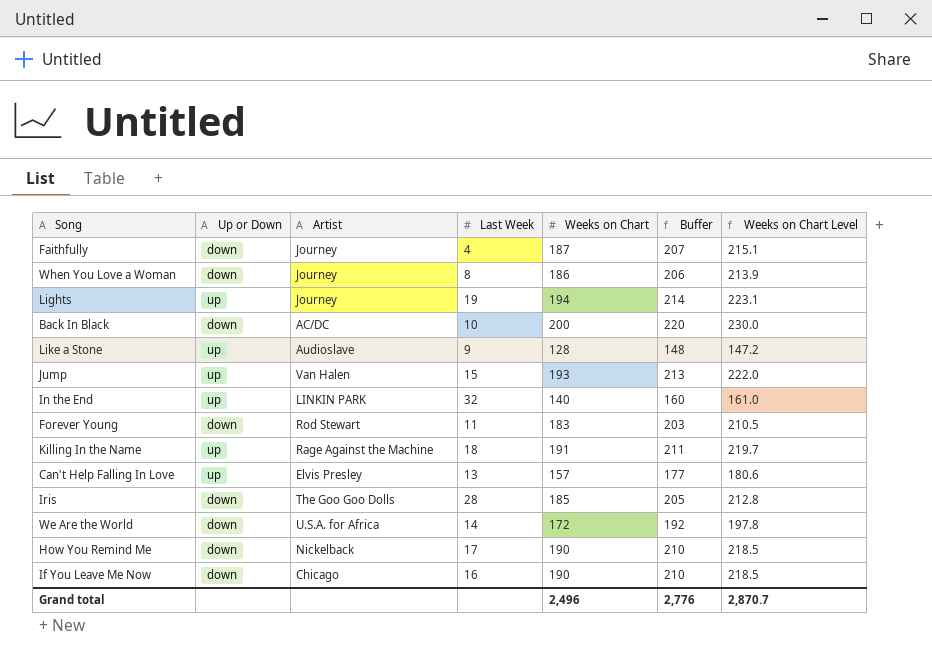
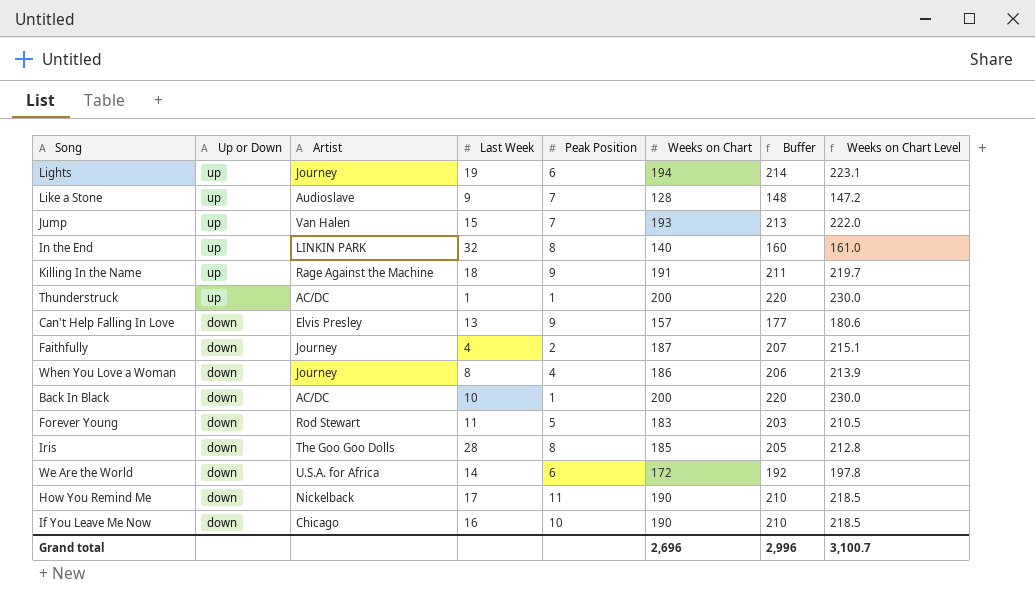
row order: none -> Up or Down descending
column Peak Position | position: none -> 5
row Thunderstruck: none -> up | AC/DC | 1 | 1 | 200 | 220 | 230.0
Can't Help Falling In Love | Up or Down: up -> down
Grand total | Weeks on Chart: 2,496 -> 2,696
Grand total | Buffer: 2,776 -> 2,996
Grand total | Weeks on Chart Level: 2,870.7 -> 3,100.7

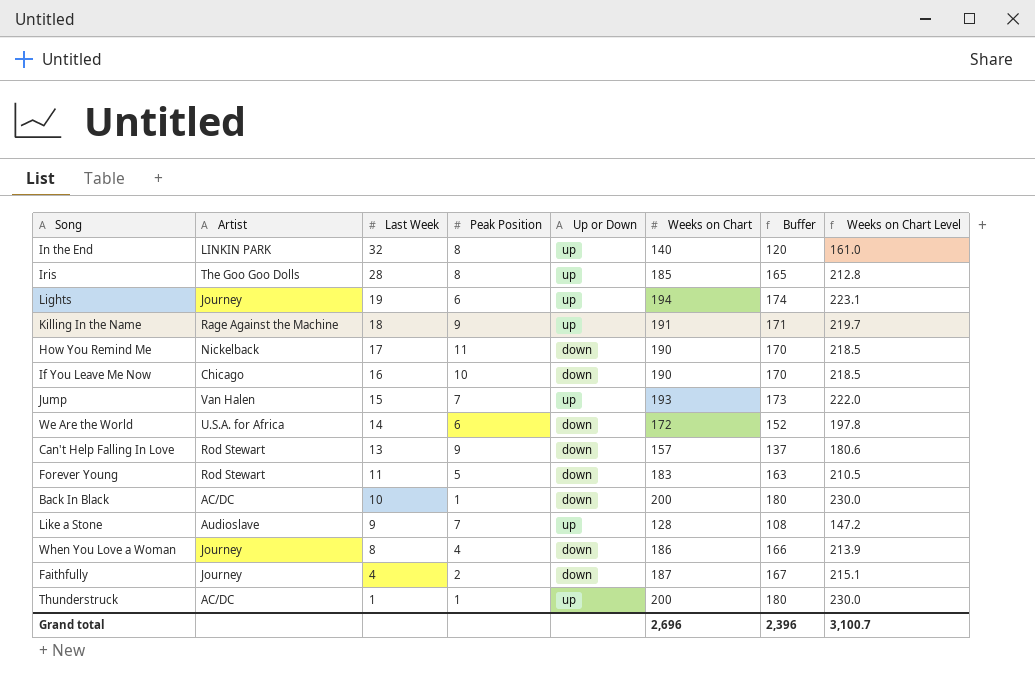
row order: Up or Down descending -> Last Week descending
column Up or Down | position: 2 -> 5
column Buffer | formula: [Weeks on Chart] + 20 -> [Weeks on Chart] - 20
Iris | Up or Down: down -> up
Can't Help Falling In Love | Artist: Elvis Presley -> Rod Stewart
Grand total | Buffer: 2,996 -> 2,396

